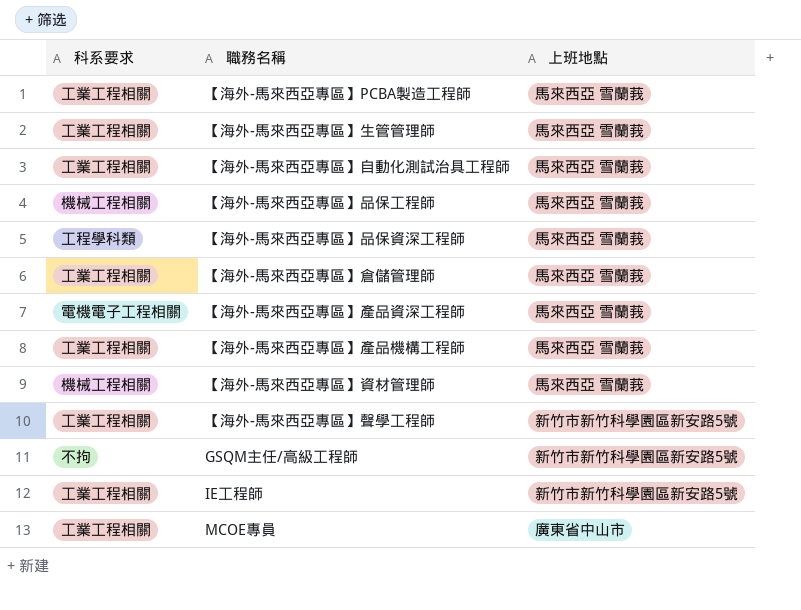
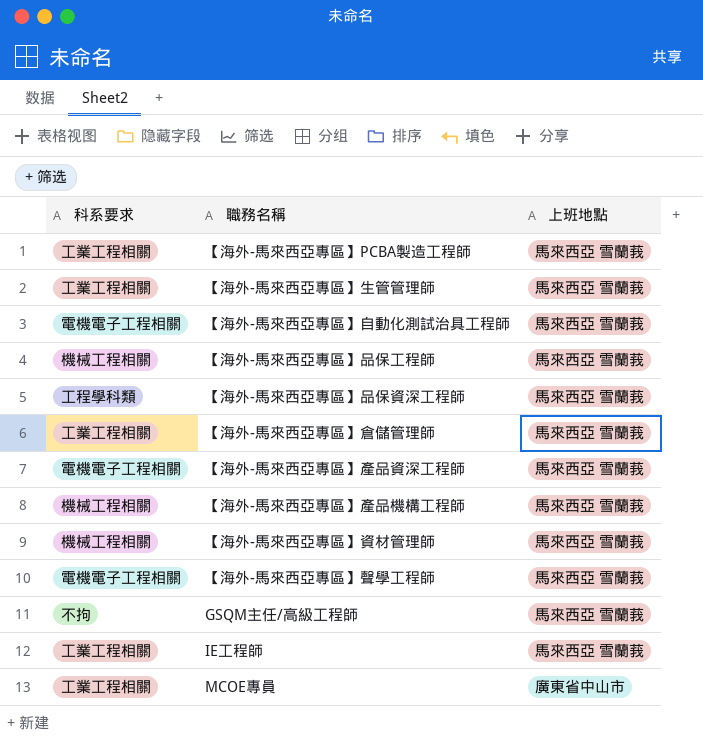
【海外-馬來西亞專區】自動化測試治具工程師 | 科系要求: 工業工程相關 -> 電機電子工程相關
【海外-馬來西亞專區】產品機構工程師 | 科系要求: 工業工程相關 -> 機械工程相關
【海外-馬來西亞專區】聲學工程師 | 科系要求: 工業工程相關 -> 電機電子工程相關
【海外-馬來西亞專區】聲學工程師 | 上班地點: 新竹市新竹科學園區新安路5號 -> 馬來西亞 雪蘭莪
GSQM主任/高級工程師 | 上班地點: 新竹市新竹科學園區新安路5號 -> 馬來西亞 雪蘭莪
IE工程師 | 上班地點: 新竹市新竹科學園區新安路5號 -> 馬來西亞 雪蘭莪

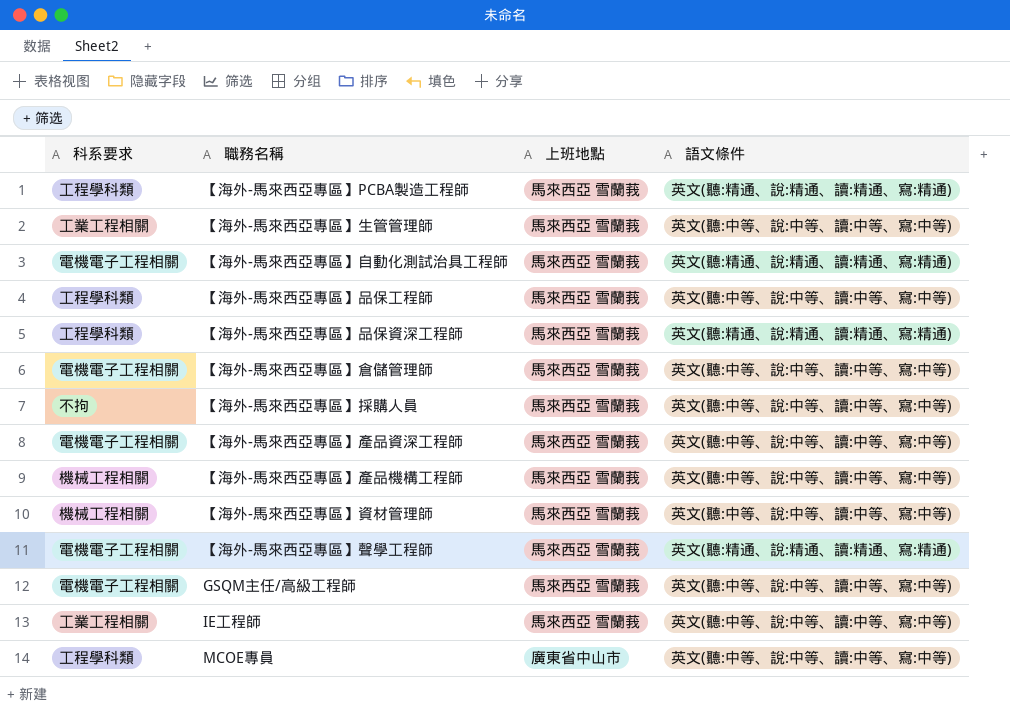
column 語文條件 | position: none -> 4
【海外-馬來西亞專區】PCBA製造工程師 | 科系要求: 工業工程相關 -> 工程學科類
【海外-馬來西亞專區】品保工程師 | 科系要求: 機械工程相關 -> 工程學科類
【海外-馬來西亞專區】倉儲管理師 | 科系要求: 工業工程相關 -> 電機電子工程相關
row 【海外-馬來西亞專區】採購人員: none -> 不拘 | 馬來西亞 雪蘭莪 | 英文(聽:中等、說:中等、讀:中等、寫:中等)
GSQM主任/高級工程師 | 科系要求: 不拘 -> 電機電子工程相關
MCOE專員 | 科系要求: 工業工程相關 -> 工程學科類

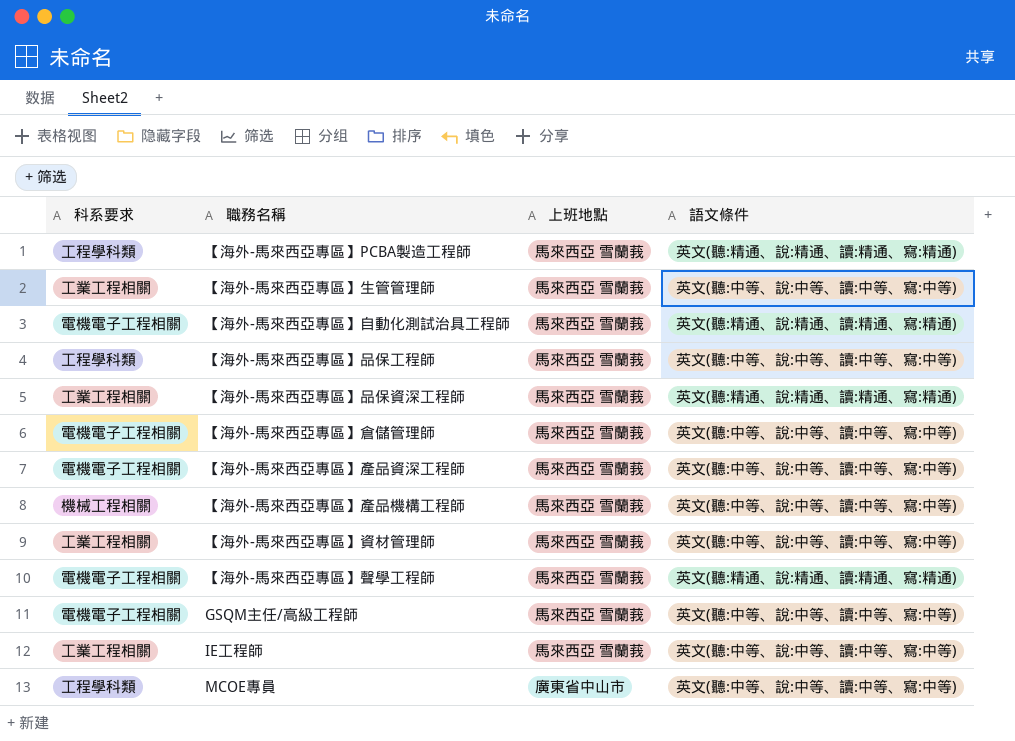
row 【海外-馬來西亞專區】採購人員: 不拘 | 馬來西亞 雪蘭莪 | 英文(聽:中等、說:中等、讀:中等、寫:中等) -> none
【海外-馬來西亞專區】品保資深工程師 | 科系要求: 工程學科類 -> 工業工程相關
【海外-馬來西亞專區】資材管理師 | 科系要求: 機械工程相關 -> 工業工程相關

